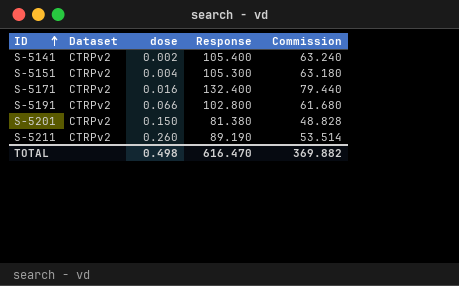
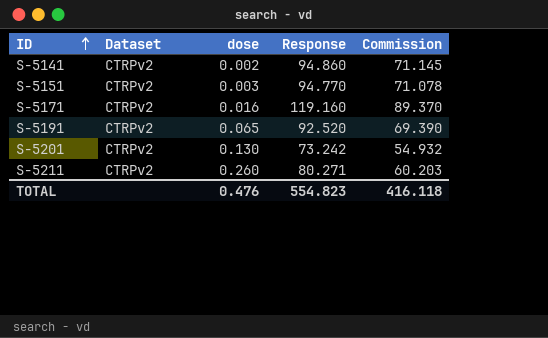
column Commission | formula: [Response] * 0.6 -> [Response] * 0.75
S-5141 | Response: 105.400 -> 94.860
S-5151 | dose: 0.004 -> 0.003
S-5151 | Response: 105.300 -> 94.770
S-5171 | Response: 132.400 -> 119.160
S-5191 | dose: 0.066 -> 0.065
S-5191 | Response: 102.800 -> 92.520
S-5201 | dose: 0.150 -> 0.130
S-5201 | Response: 81.380 -> 73.242
S-5211 | Response: 89.190 -> 80.271
TOTAL | dose: 0.498 -> 0.476
TOTAL | Response: 616.470 -> 554.823
TOTAL | Commission: 369.882 -> 416.118

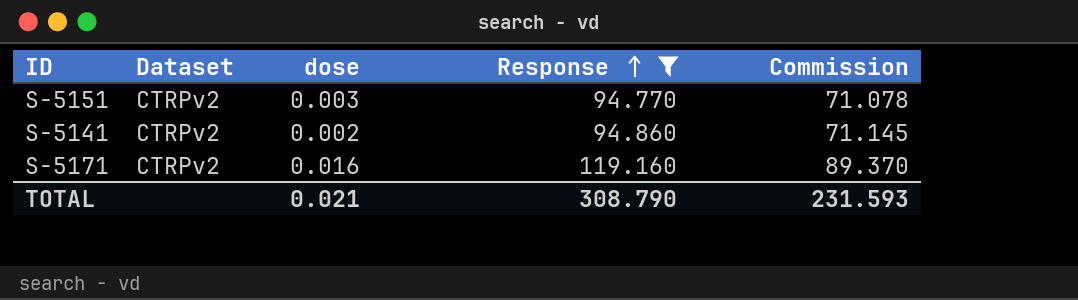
filter: none -> Response >= 94.770
row order: ID ascending -> Response ascending
TOTAL | dose: 0.476 -> 0.021
TOTAL | Response: 554.823 -> 308.790
TOTAL | Commission: 416.118 -> 231.593

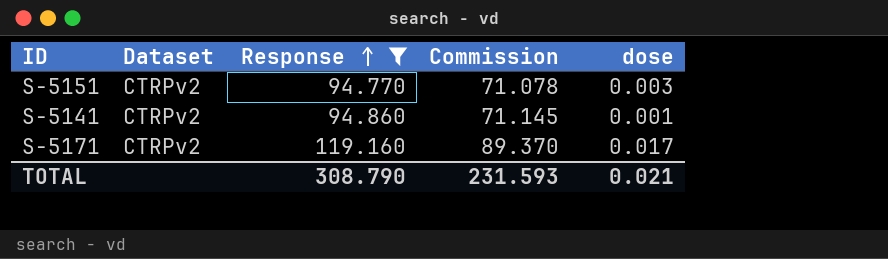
column dose | position: 3 -> 5
S-5141 | dose: 0.002 -> 0.001
S-5171 | dose: 0.016 -> 0.017

